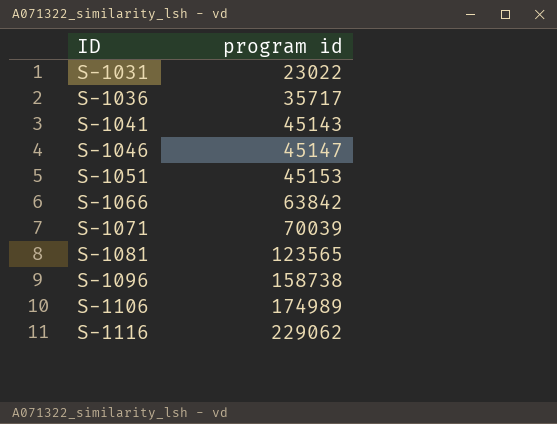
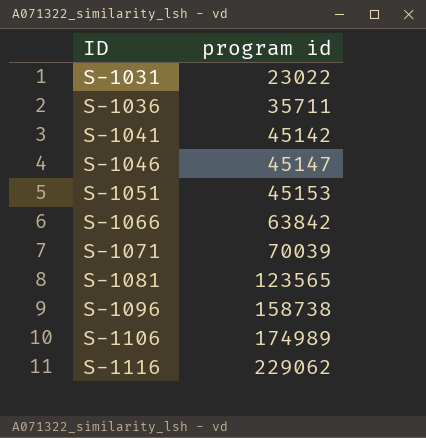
S-1036 | program id: 35717 -> 35711
S-1041 | program id: 45143 -> 45142

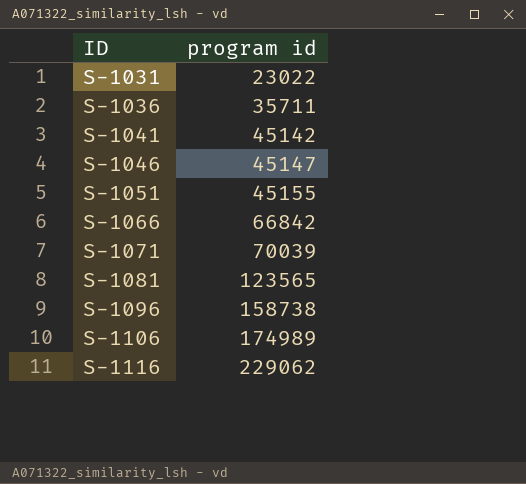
S-1051 | program id: 45153 -> 45155
S-1066 | program id: 63842 -> 66842

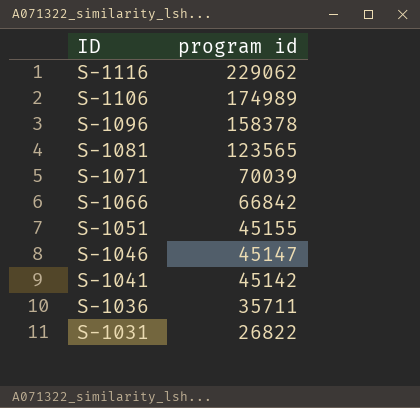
row order: ID ascending -> ID descending
S-1096 | program id: 158738 -> 158378
S-1031 | program id: 23022 -> 26822

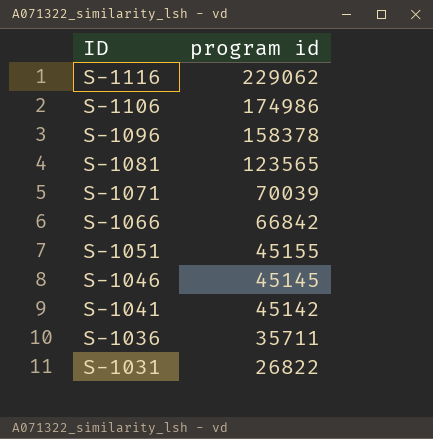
S-1106 | program id: 174989 -> 174986
S-1046 | program id: 45147 -> 45145

